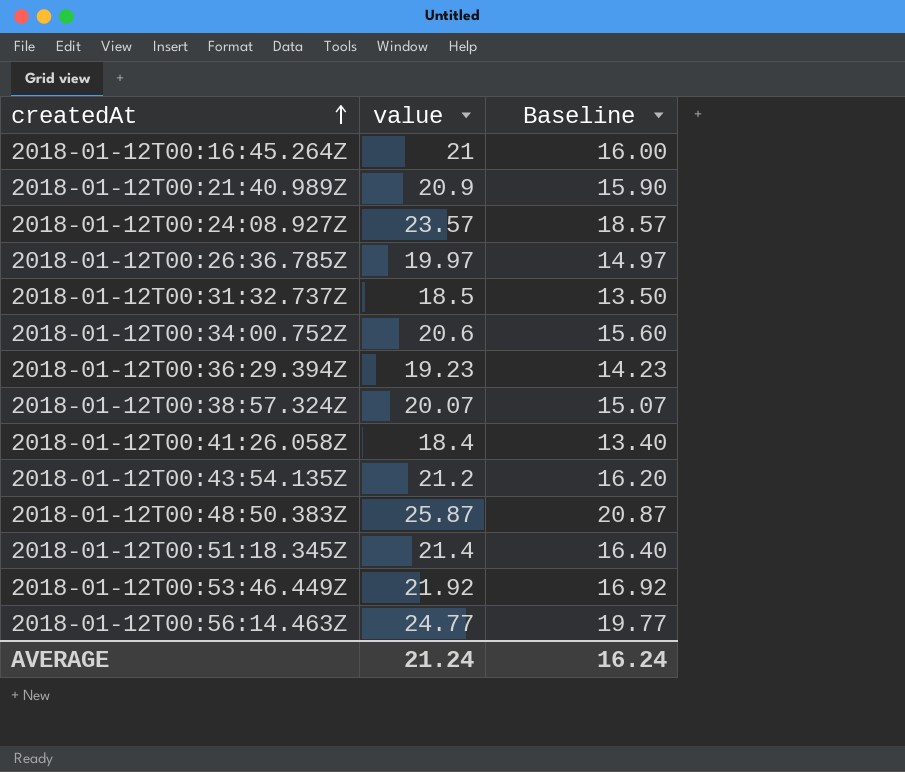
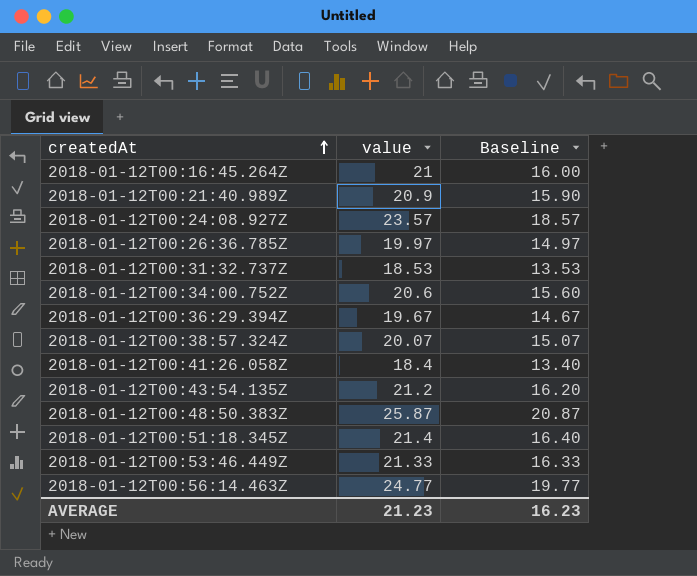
2018-01-12T00:31:32.737Z | value: 18.5 -> 18.53
2018-01-12T00:31:32.737Z | Baseline: 13.50 -> 13.53
2018-01-12T00:36:29.394Z | value: 19.23 -> 19.67
2018-01-12T00:36:29.394Z | Baseline: 14.23 -> 14.67
2018-01-12T00:53:46.449Z | value: 21.92 -> 21.33
2018-01-12T00:53:46.449Z | Baseline: 16.92 -> 16.33
AVERAGE | value: 21.24 -> 21.23
AVERAGE | Baseline: 16.24 -> 16.23

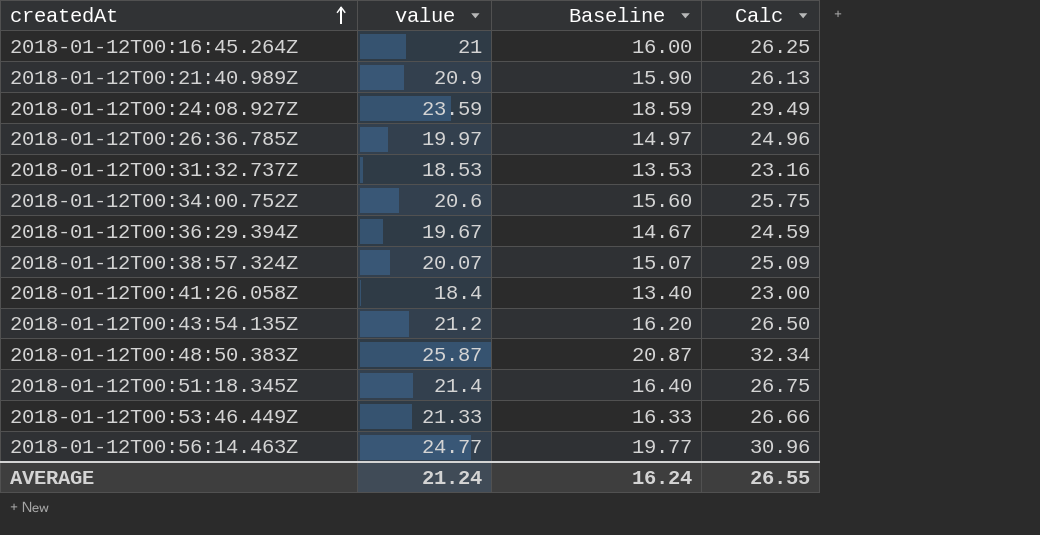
column Calc | formula: none -> [value] * 1.25
2018-01-12T00:24:08.927Z | value: 23.57 -> 23.59
2018-01-12T00:24:08.927Z | Baseline: 18.57 -> 18.59
AVERAGE | value: 21.23 -> 21.24
AVERAGE | Baseline: 16.23 -> 16.24

